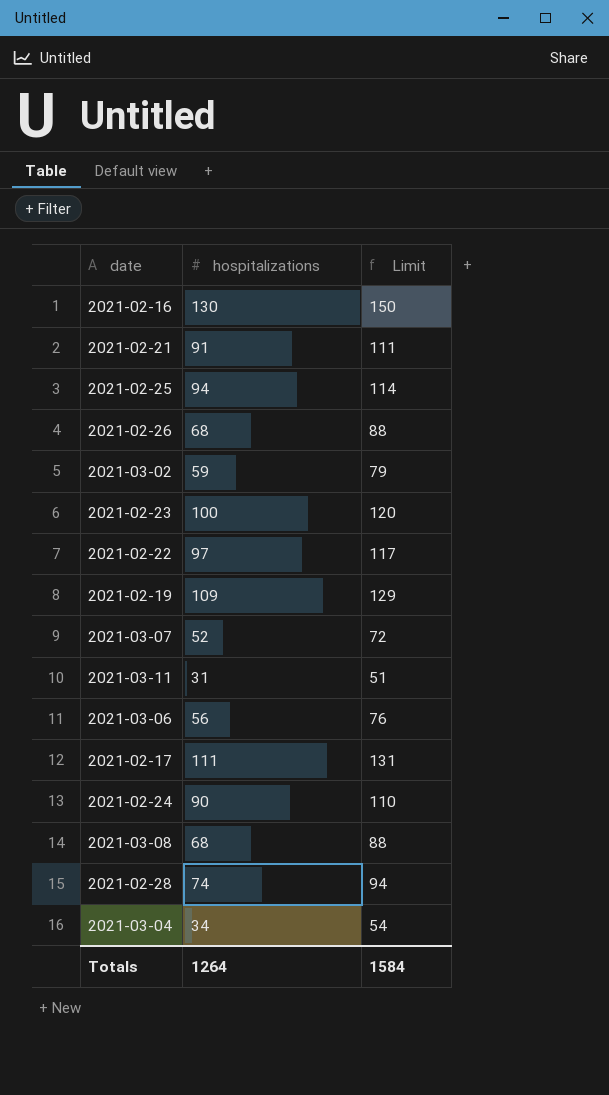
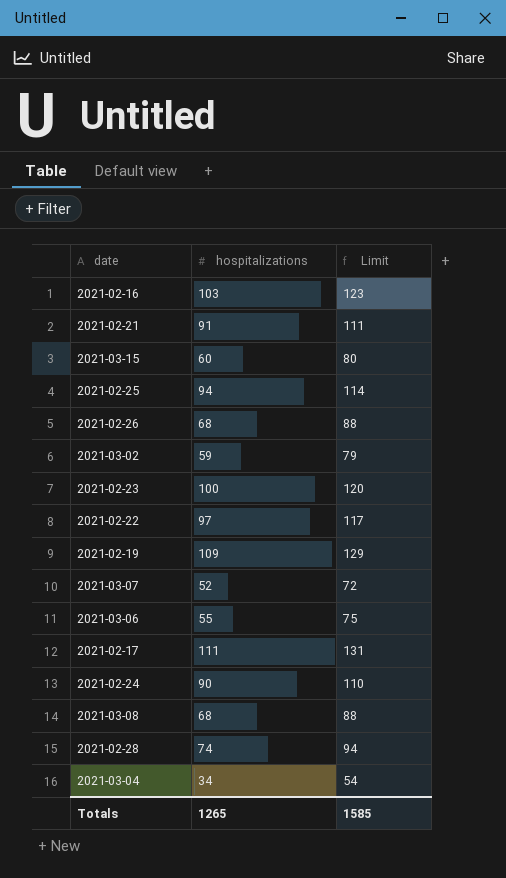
row 2021-03-11: 31 | 51 -> none
2021-02-16 | hospitalizations: 130 -> 103
2021-02-16 | Limit: 150 -> 123
row 2021-03-15: none -> 60 | 80
2021-03-06 | hospitalizations: 56 -> 55
2021-03-06 | Limit: 76 -> 75
Totals | hospitalizations: 1264 -> 1265
Totals | Limit: 1584 -> 1585

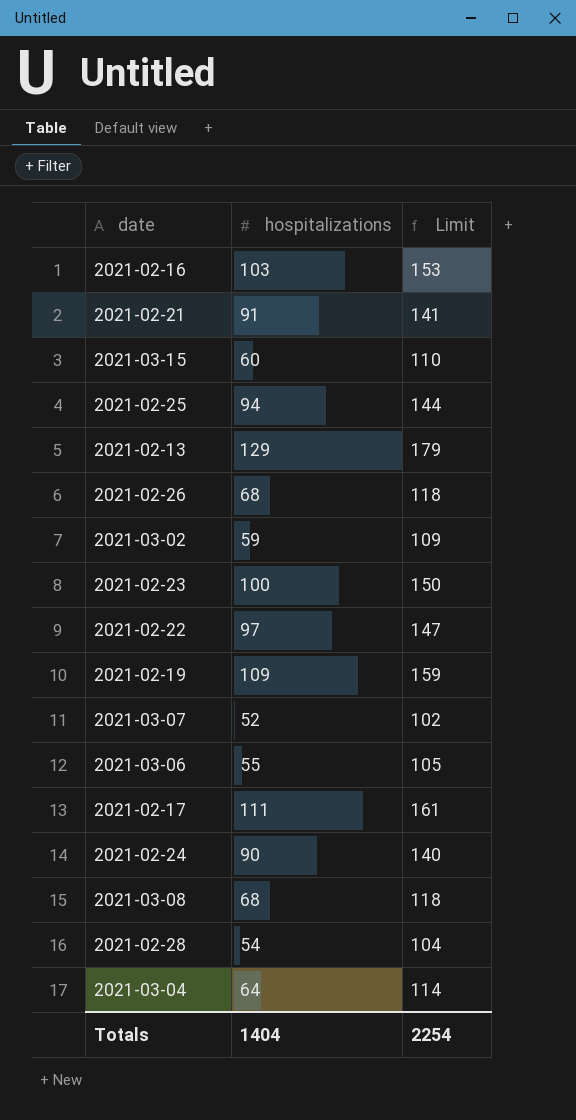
column Limit | formula: [hospitalizations] + 20 -> [hospitalizations] + 50
row 2021-02-13: none -> 129 | 179
2021-02-28 | hospitalizations: 74 -> 54
2021-03-04 | hospitalizations: 34 -> 64
Totals | hospitalizations: 1265 -> 1404
Totals | Limit: 1585 -> 2254

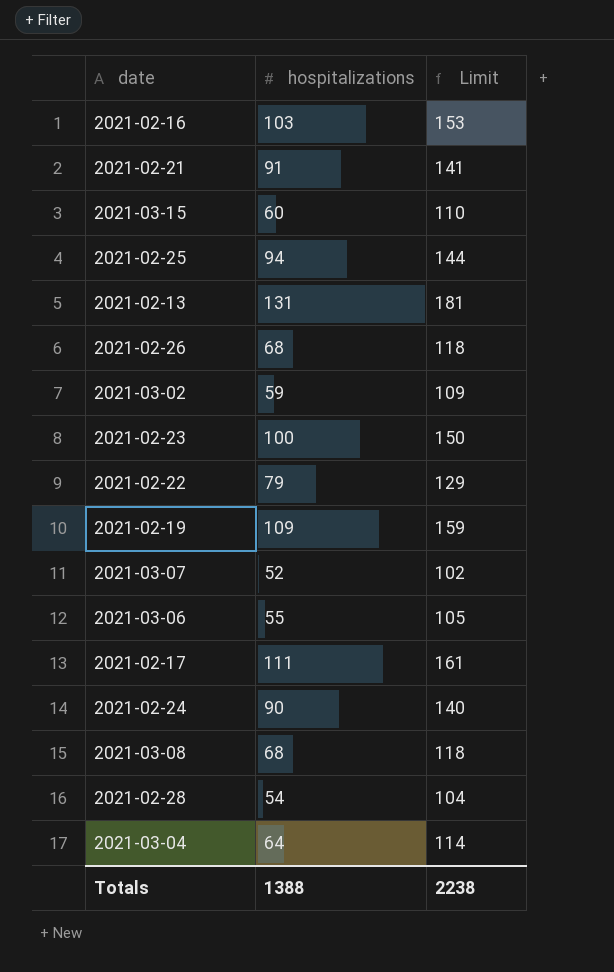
2021-02-13 | hospitalizations: 129 -> 131
2021-02-13 | Limit: 179 -> 181
2021-02-22 | hospitalizations: 97 -> 79
2021-02-22 | Limit: 147 -> 129
Totals | hospitalizations: 1404 -> 1388
Totals | Limit: 2254 -> 2238

